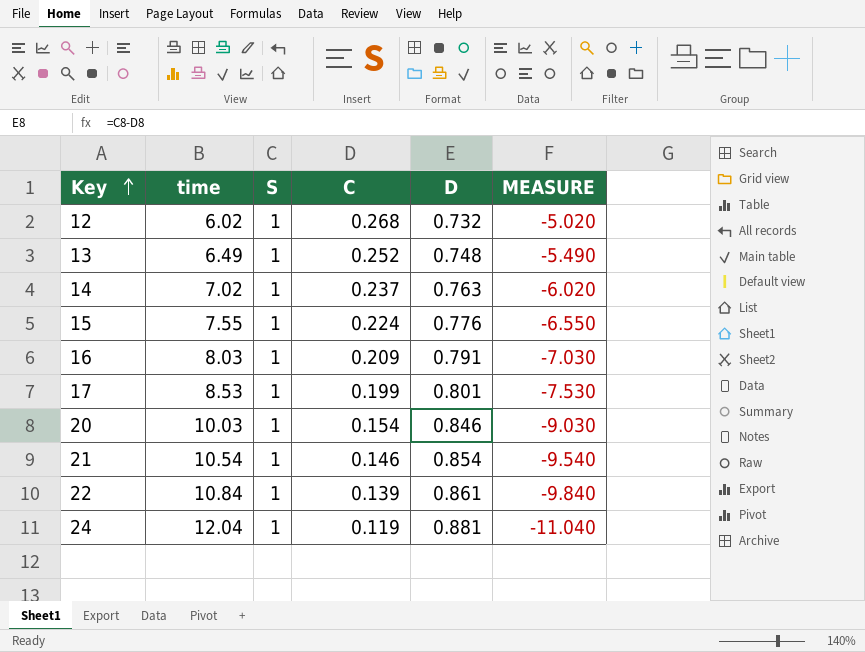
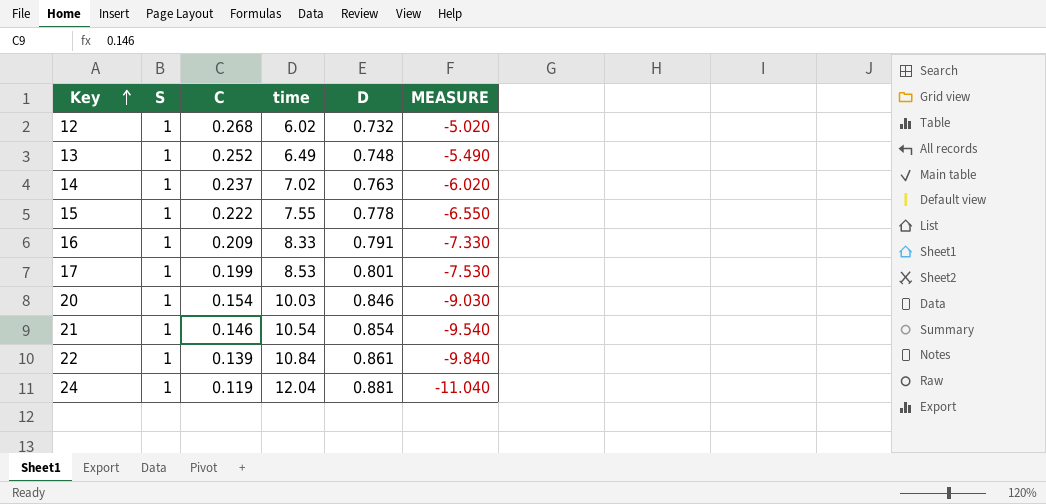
column time | position: 2 -> 4
15 | C: 0.224 -> 0.222
15 | D: 0.776 -> 0.778
16 | time: 8.03 -> 8.33
16 | MEASURE: -7.030 -> -7.330

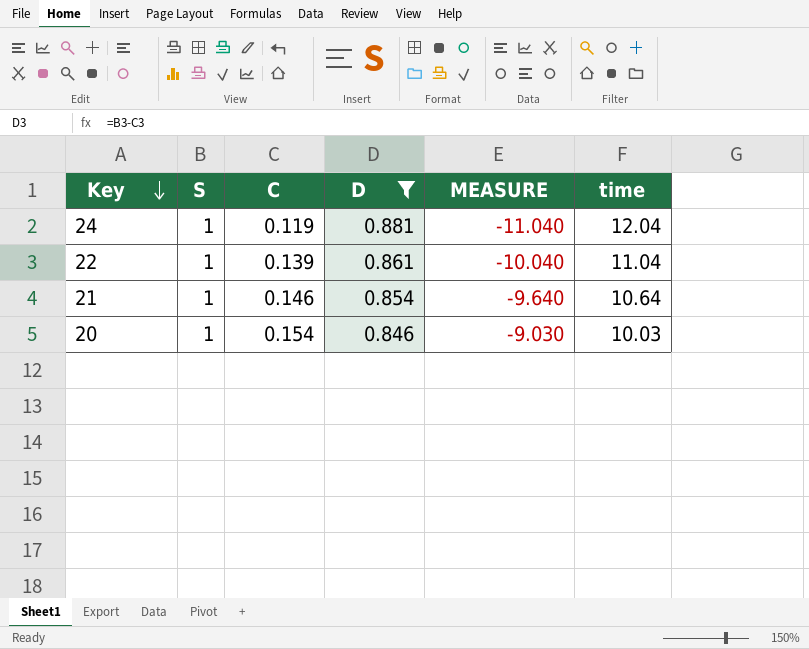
filter: none -> D >= 0.846
row order: Key ascending -> Key descending
column time | position: 4 -> 6
22 | MEASURE: -9.840 -> -10.040
22 | time: 10.84 -> 11.04
21 | MEASURE: -9.540 -> -9.640
21 | time: 10.54 -> 10.64

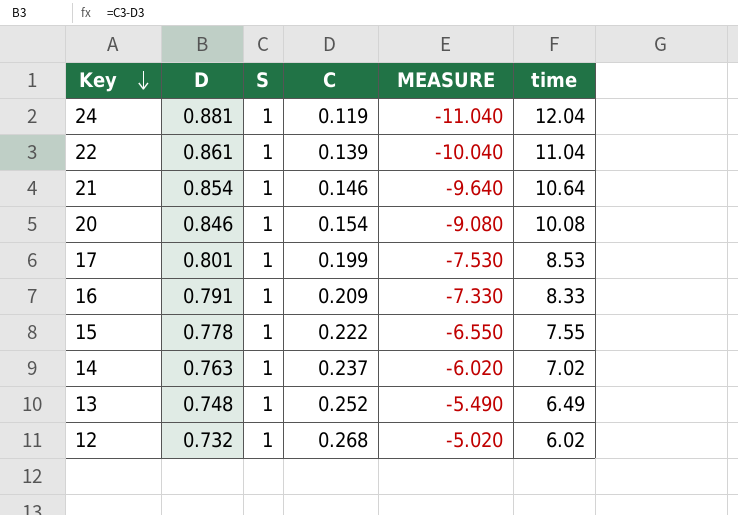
filter: D >= 0.846 -> none
column D | position: 4 -> 2
20 | MEASURE: -9.030 -> -9.080
20 | time: 10.03 -> 10.08

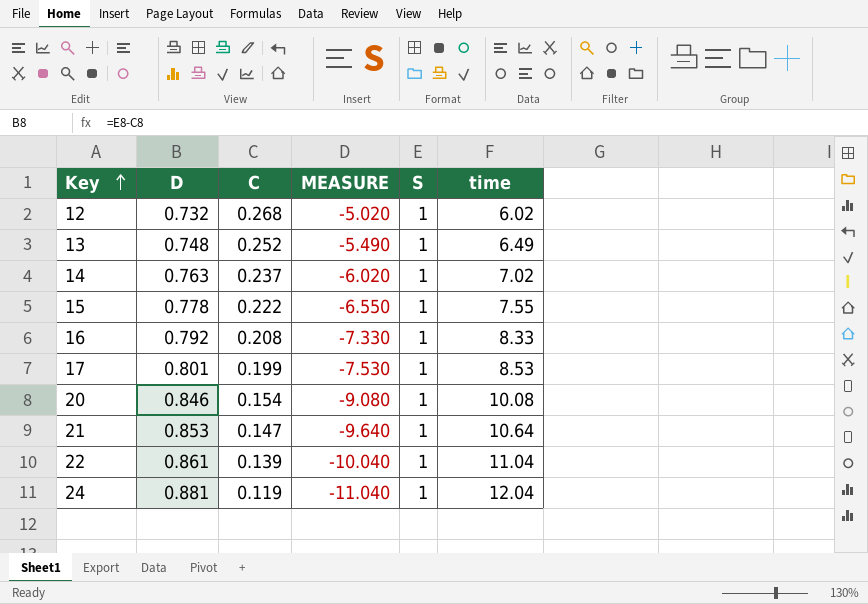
row order: Key descending -> Key ascending
column S | position: 3 -> 5
16 | D: 0.791 -> 0.792
16 | C: 0.209 -> 0.208
21 | D: 0.854 -> 0.853
21 | C: 0.146 -> 0.147

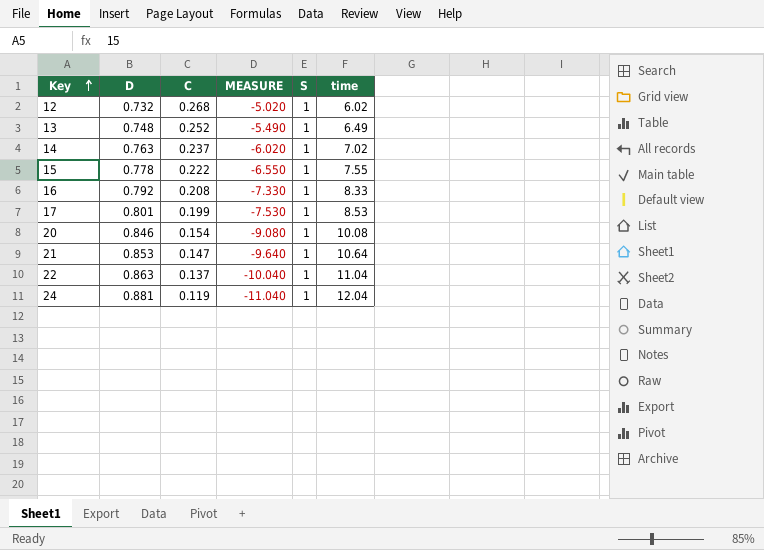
22 | D: 0.861 -> 0.863
22 | C: 0.139 -> 0.137

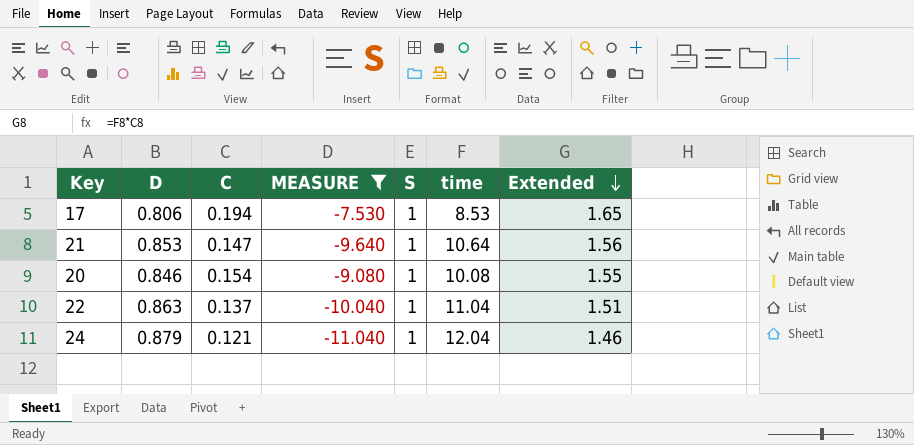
filter: none -> MEASURE <= -7.530
row order: Key ascending -> Extended descending
column Extended | formula: none -> [C] * [time]
17 | D: 0.801 -> 0.806
17 | C: 0.199 -> 0.194
24 | D: 0.881 -> 0.879
24 | C: 0.119 -> 0.121

